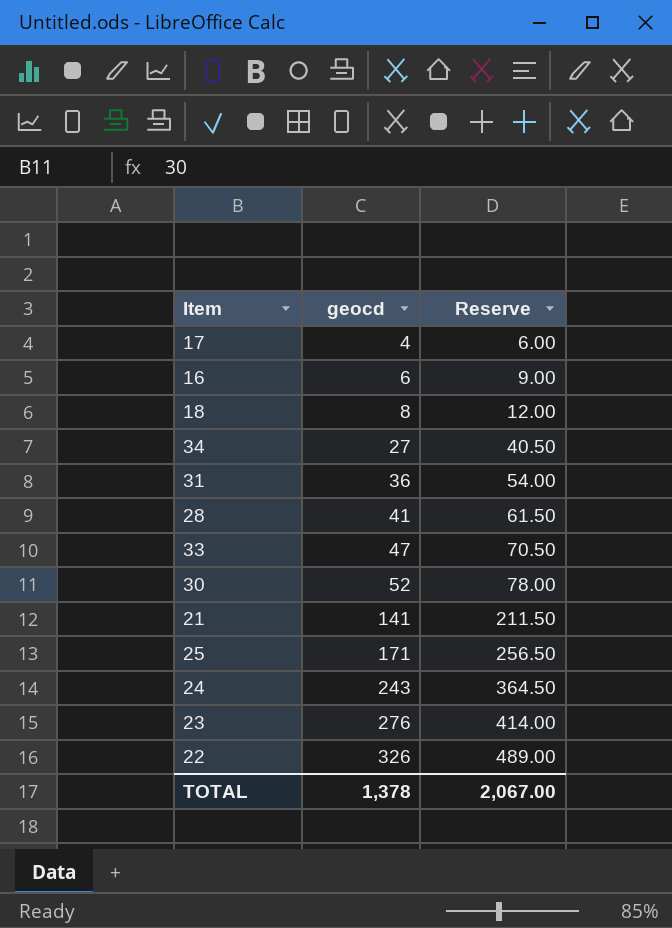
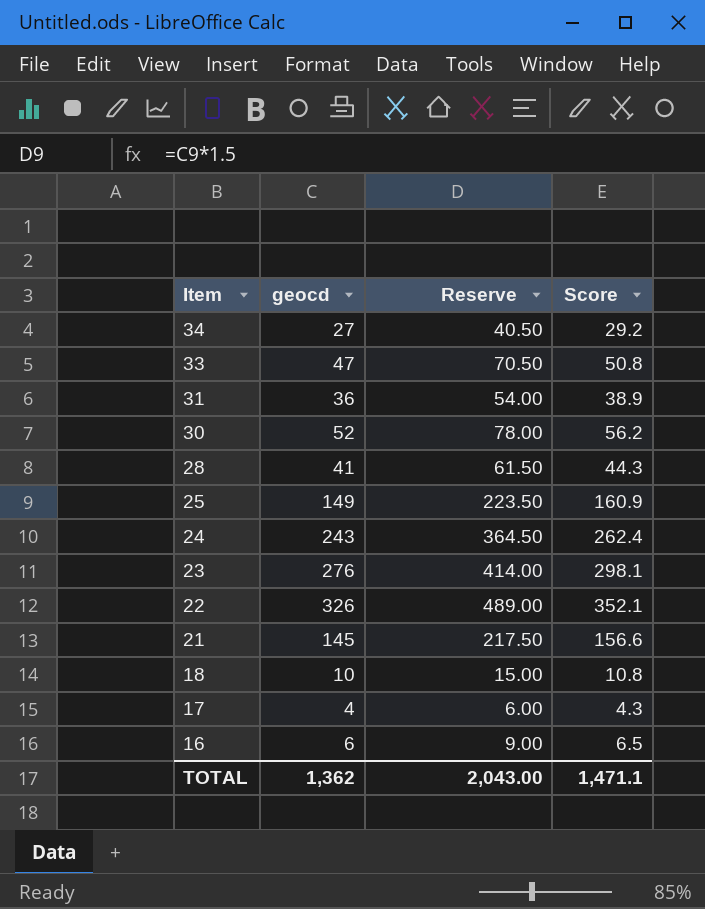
row order: geocd ascending -> Item descending
column Score | formula: none -> [geocd] * 1.08
25 | geocd: 171 -> 149
25 | Reserve: 256.50 -> 223.50
21 | geocd: 141 -> 145
21 | Reserve: 211.50 -> 217.50
18 | geocd: 8 -> 10
18 | Reserve: 12.00 -> 15.00
TOTAL | geocd: 1,378 -> 1,362
TOTAL | Reserve: 2,067.00 -> 2,043.00

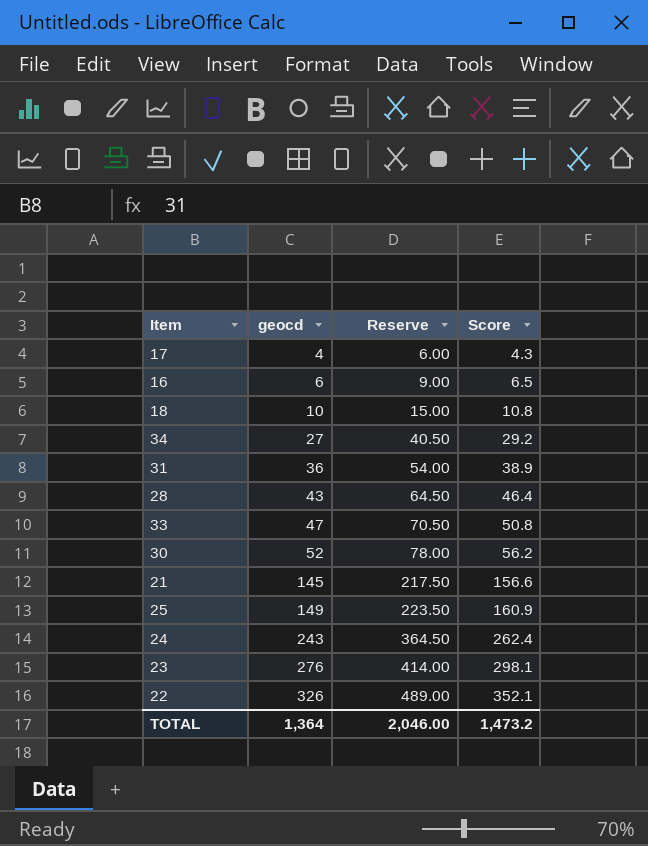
row order: Item descending -> geocd ascending
28 | geocd: 41 -> 43
28 | Reserve: 61.50 -> 64.50
28 | Score: 44.3 -> 46.4
TOTAL | geocd: 1,362 -> 1,364
TOTAL | Reserve: 2,043.00 -> 2,046.00
TOTAL | Score: 1,471.1 -> 1,473.2

